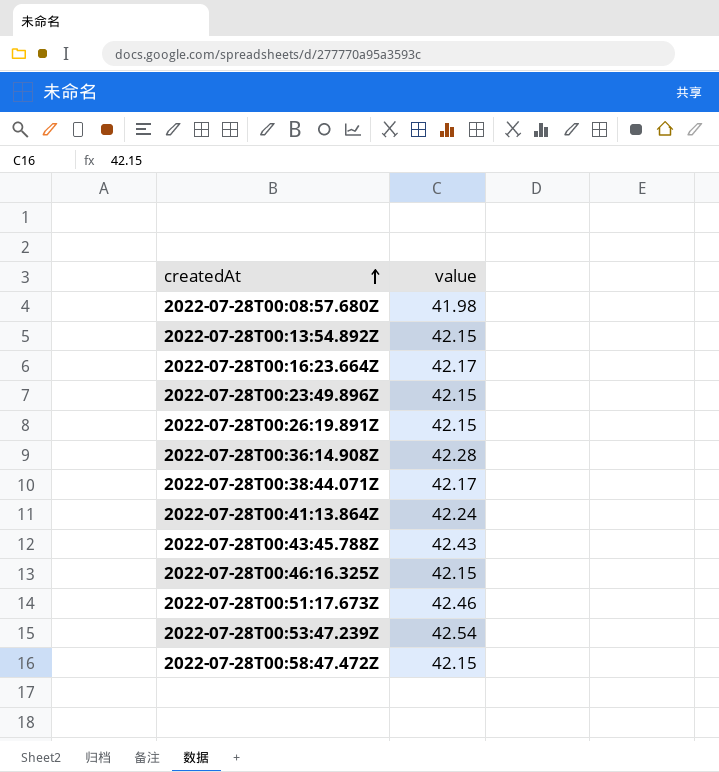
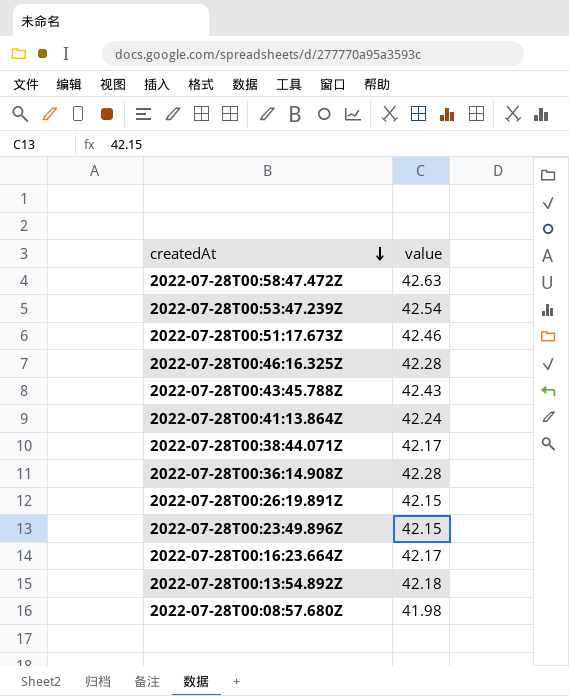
row order: createdAt ascending -> createdAt descending
2022-07-28T00:58:47.472Z | value: 42.15 -> 42.63
2022-07-28T00:46:16.325Z | value: 42.15 -> 42.28
2022-07-28T00:13:54.892Z | value: 42.15 -> 42.18

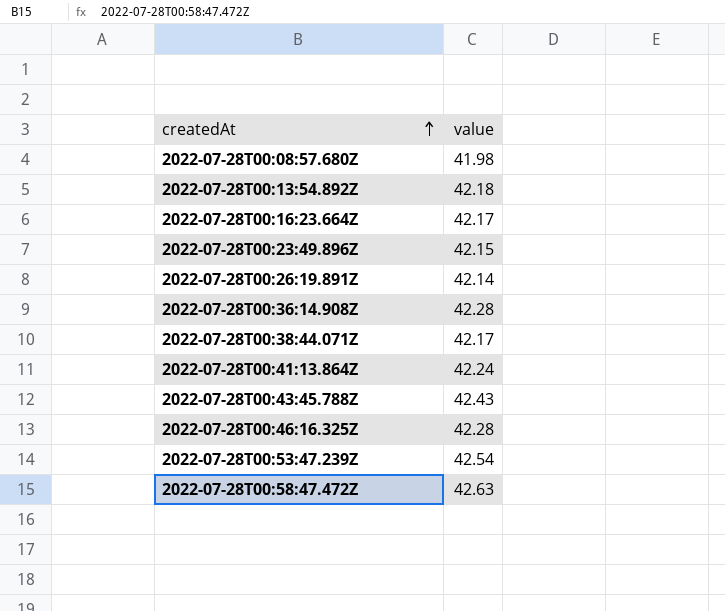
row order: createdAt descending -> createdAt ascending
row 2022-07-28T00:51:17.673Z: 42.46 -> none
2022-07-28T00:26:19.891Z | value: 42.15 -> 42.14

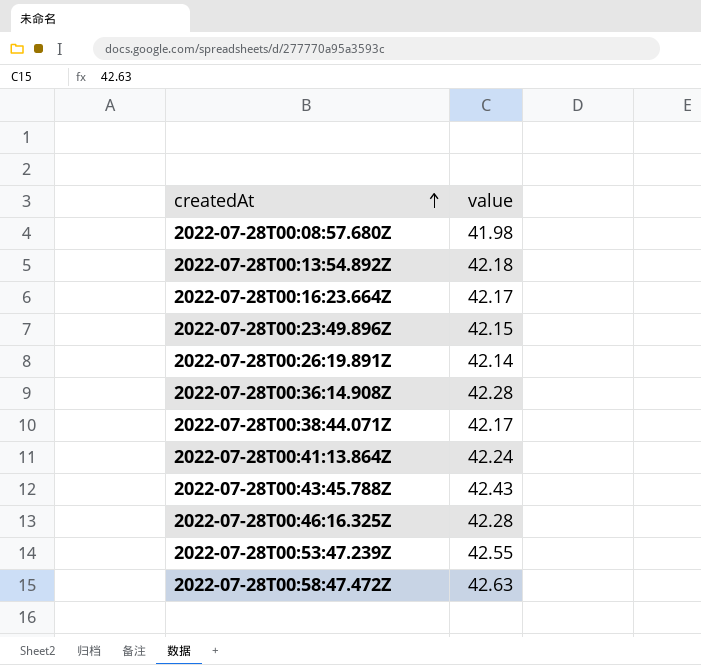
2022-07-28T00:53:47.239Z | value: 42.54 -> 42.55

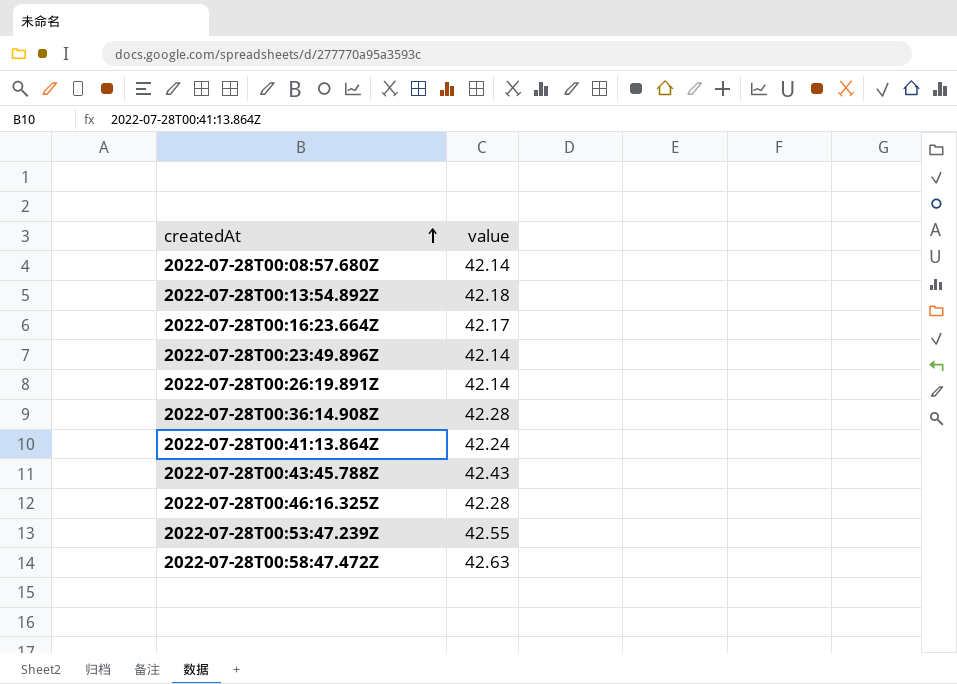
row 2022-07-28T00:38:44.071Z: 42.17 -> none
2022-07-28T00:08:57.680Z | value: 41.98 -> 42.14
2022-07-28T00:23:49.896Z | value: 42.15 -> 42.14

